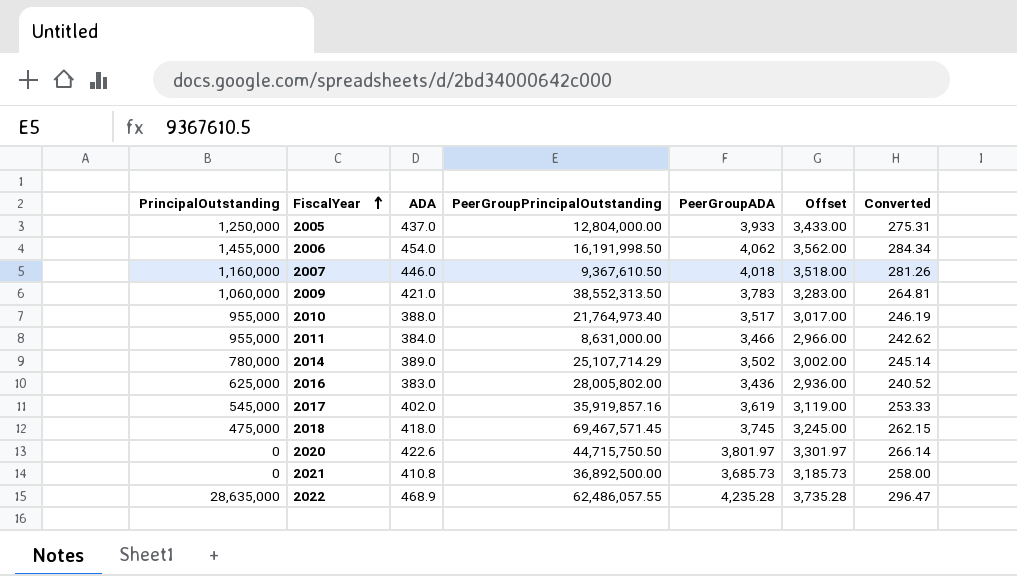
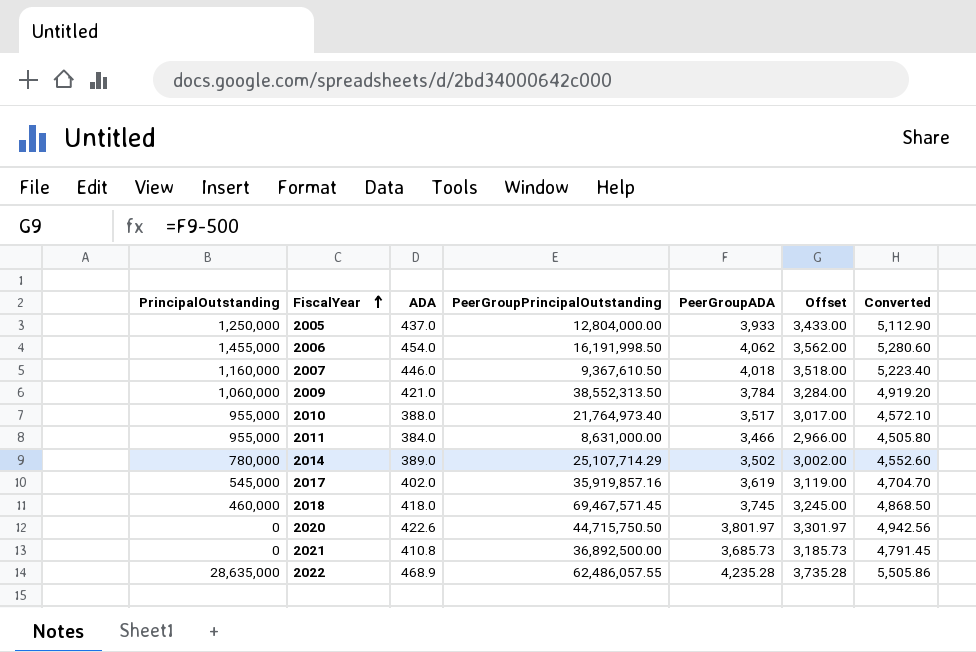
column Converted | formula: [PeerGroupADA] * 0.07 -> [PeerGroupADA] * 1.3
row 2016: 625,000 | 383.0 | 28,005,802.00 | 3,436 | 2,936.00 | 240.52 -> none
2009 | PeerGroupADA: 3,783 -> 3,784
2009 | Offset: 3,283.00 -> 3,284.00
2018 | PrincipalOutstanding: 475,000 -> 460,000

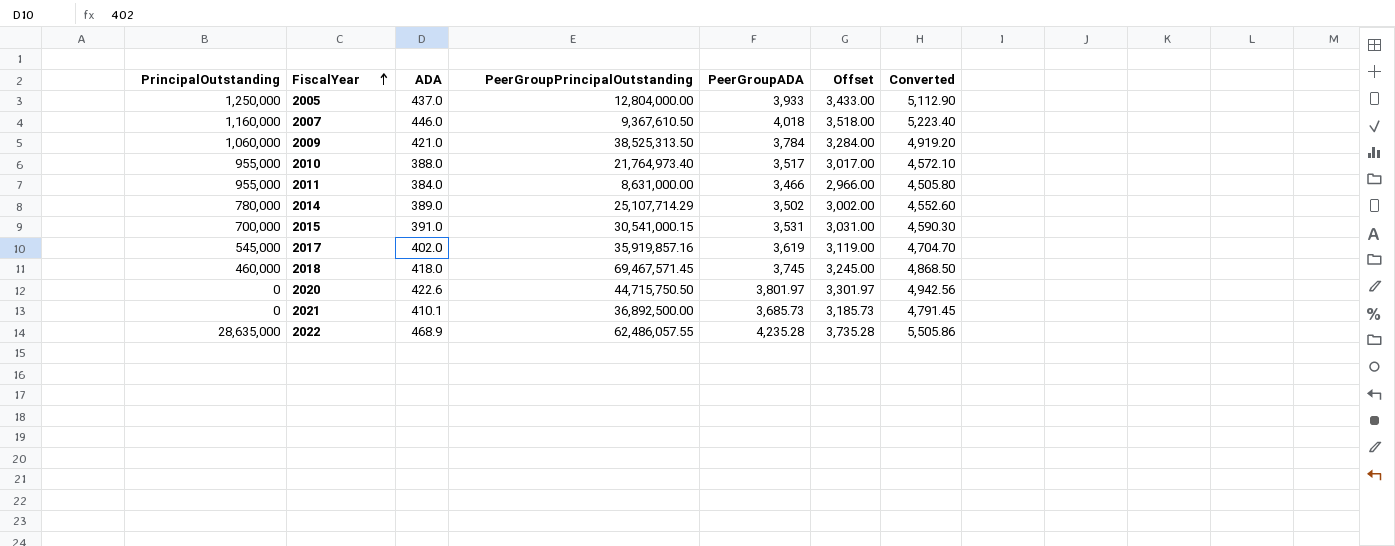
row 2006: 1,455,000 | 454.0 | 16,191,998.50 | 4,062 | 3,562.00 | 5,280.60 -> none
2009 | PeerGroupPrincipalOutstanding: 38,552,313.50 -> 38,525,313.50
row 2015: none -> 700,000 | 391.0 | 30,541,000.15 | 3,531 | 3,031.00 | 4,590.30
2021 | ADA: 410.8 -> 410.1

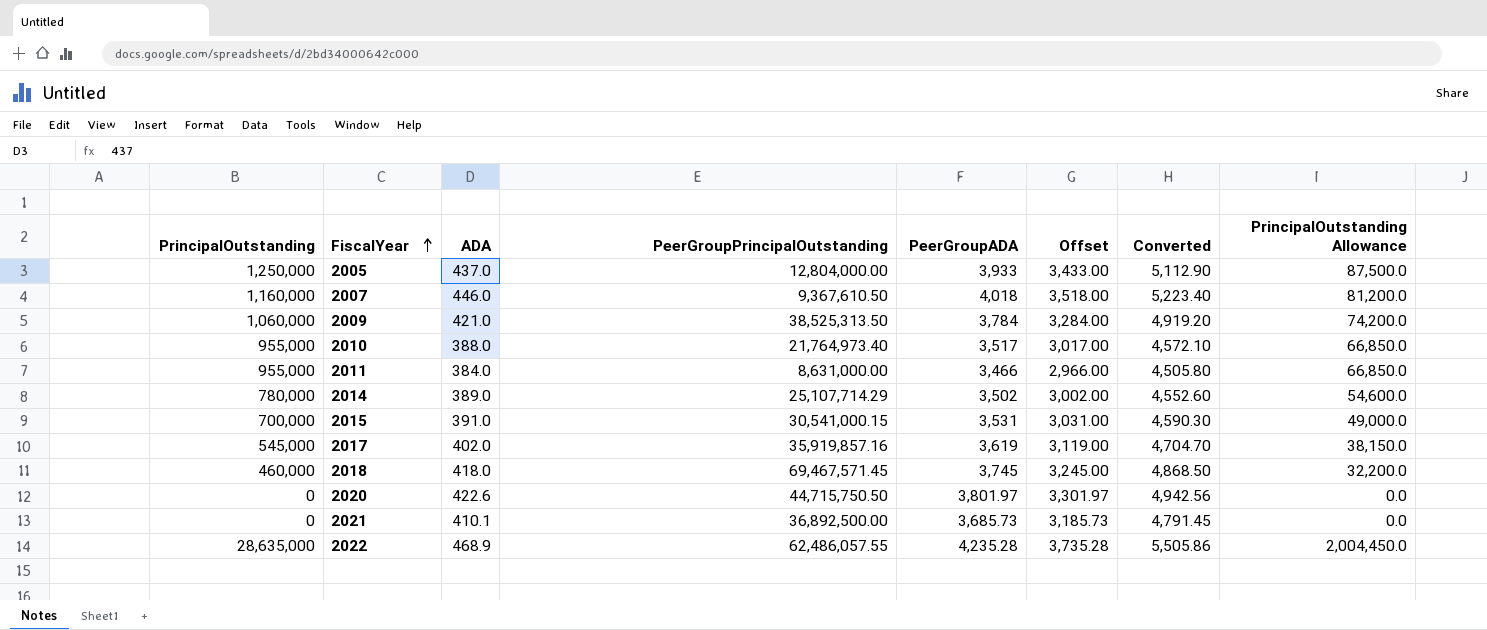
column PrincipalOutstanding Allowance | formula: none -> [PrincipalOutstanding] * 0.07

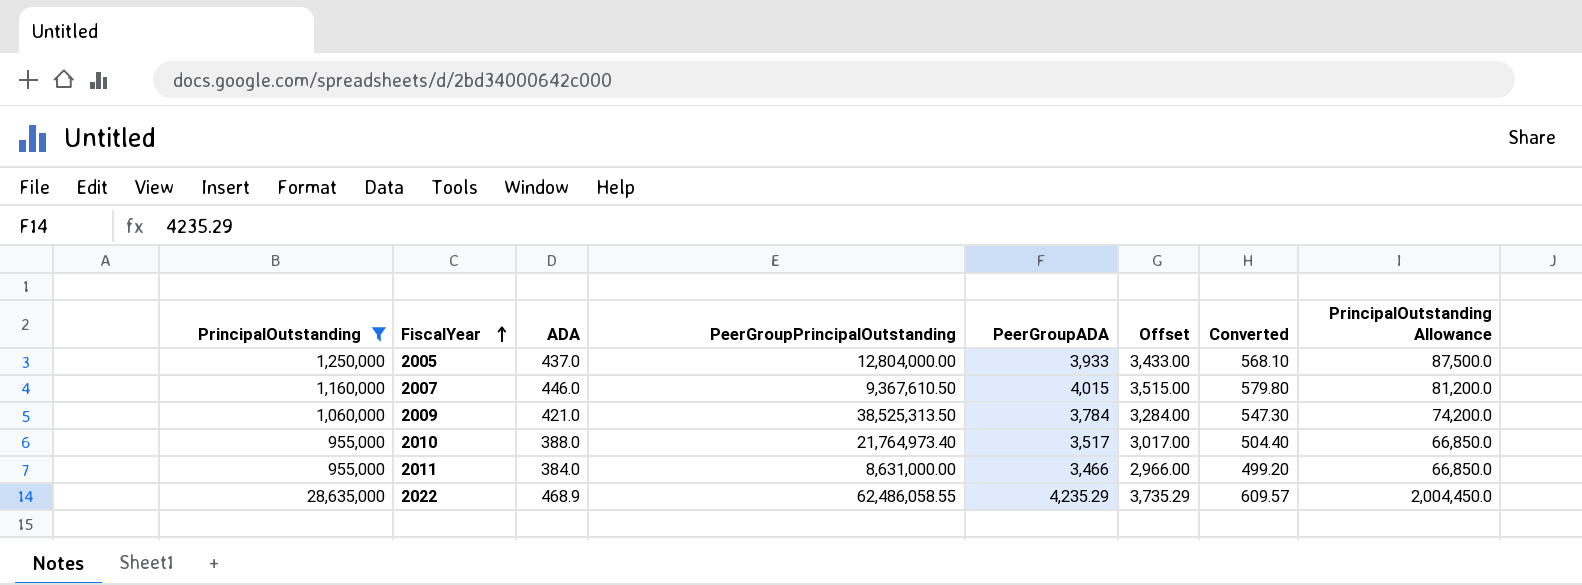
filter: none -> PrincipalOutstanding >= 955,000
column Converted | formula: [PeerGroupADA] * 1.3 -> [ADA] * 1.3
2007 | PeerGroupADA: 4,018 -> 4,015
2007 | Offset: 3,518.00 -> 3,515.00
2022 | PeerGroupPrincipalOutstanding: 62,486,057.55 -> 62,486,058.55
2022 | PeerGroupADA: 4,235.28 -> 4,235.29
2022 | Offset: 3,735.28 -> 3,735.29

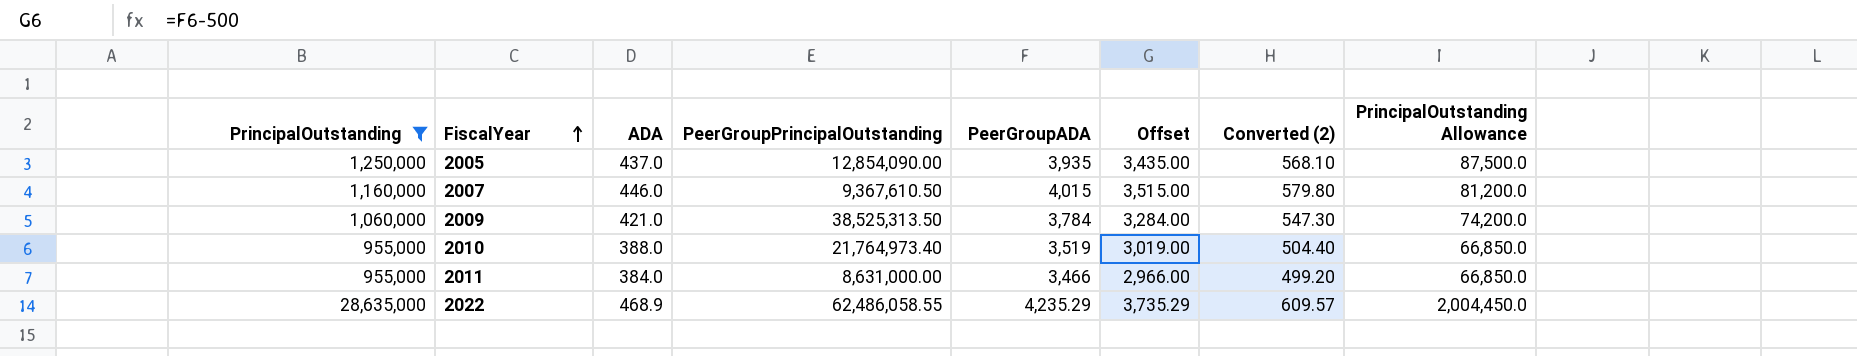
column name: Converted -> Converted (2)
2005 | PeerGroupPrincipalOutstanding: 12,804,000.00 -> 12,854,090.00
2005 | PeerGroupADA: 3,933 -> 3,935
2005 | Offset: 3,433.00 -> 3,435.00
2010 | PeerGroupADA: 3,517 -> 3,519
2010 | Offset: 3,017.00 -> 3,019.00

